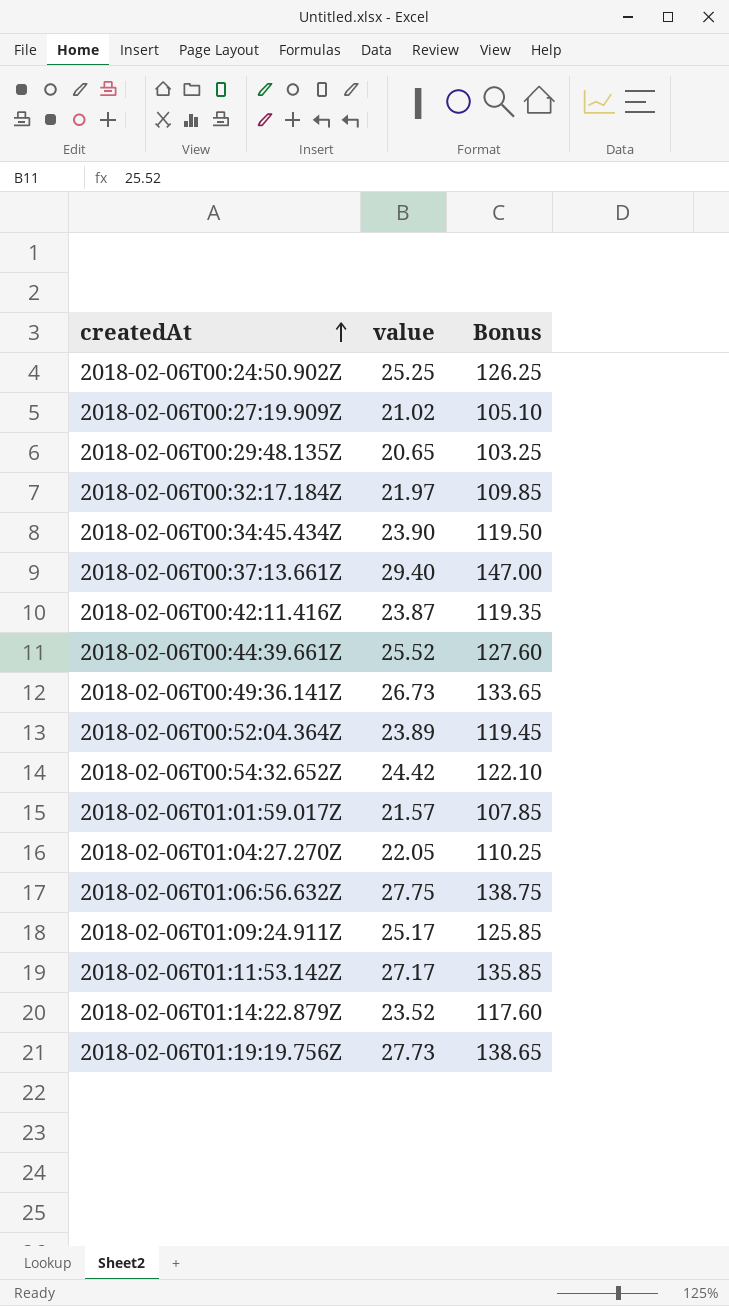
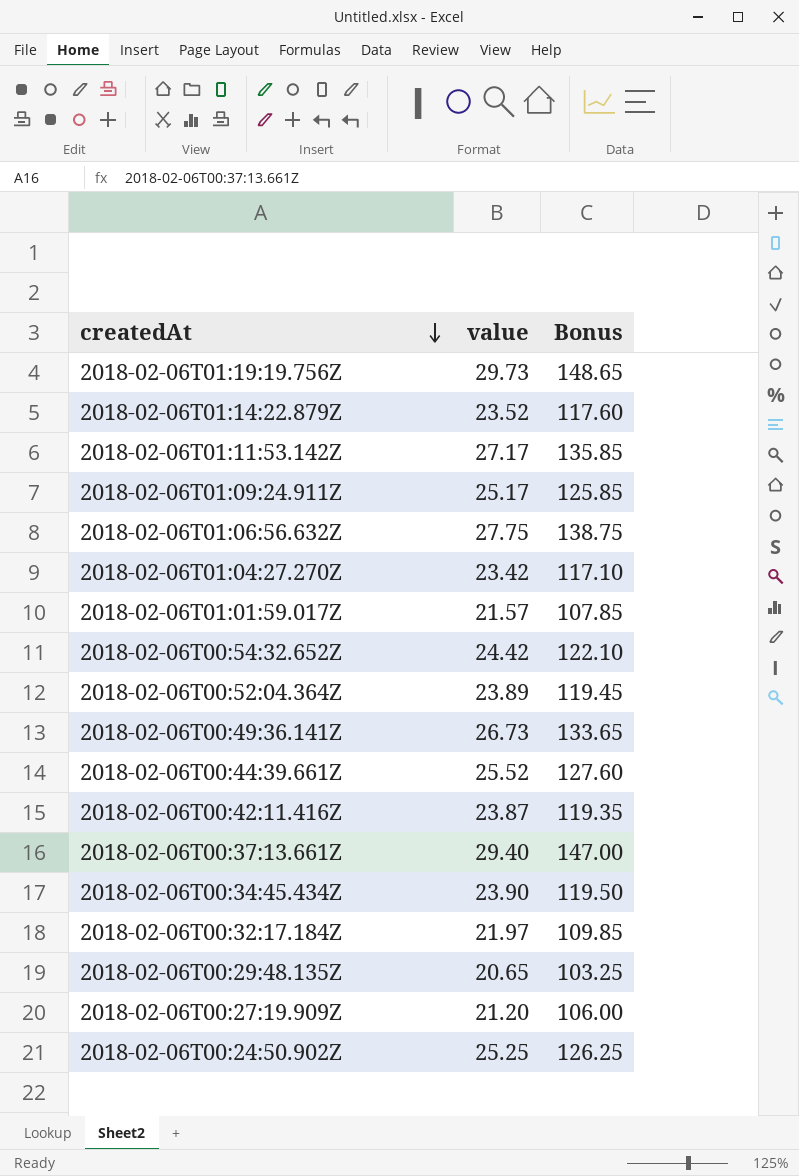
row order: createdAt ascending -> createdAt descending
2018-02-06T01:19:19.756Z | value: 27.73 -> 29.73
2018-02-06T01:19:19.756Z | Bonus: 138.65 -> 148.65
2018-02-06T01:04:27.270Z | value: 22.05 -> 23.42
2018-02-06T01:04:27.270Z | Bonus: 110.25 -> 117.10
2018-02-06T00:27:19.909Z | value: 21.02 -> 21.20
2018-02-06T00:27:19.909Z | Bonus: 105.10 -> 106.00

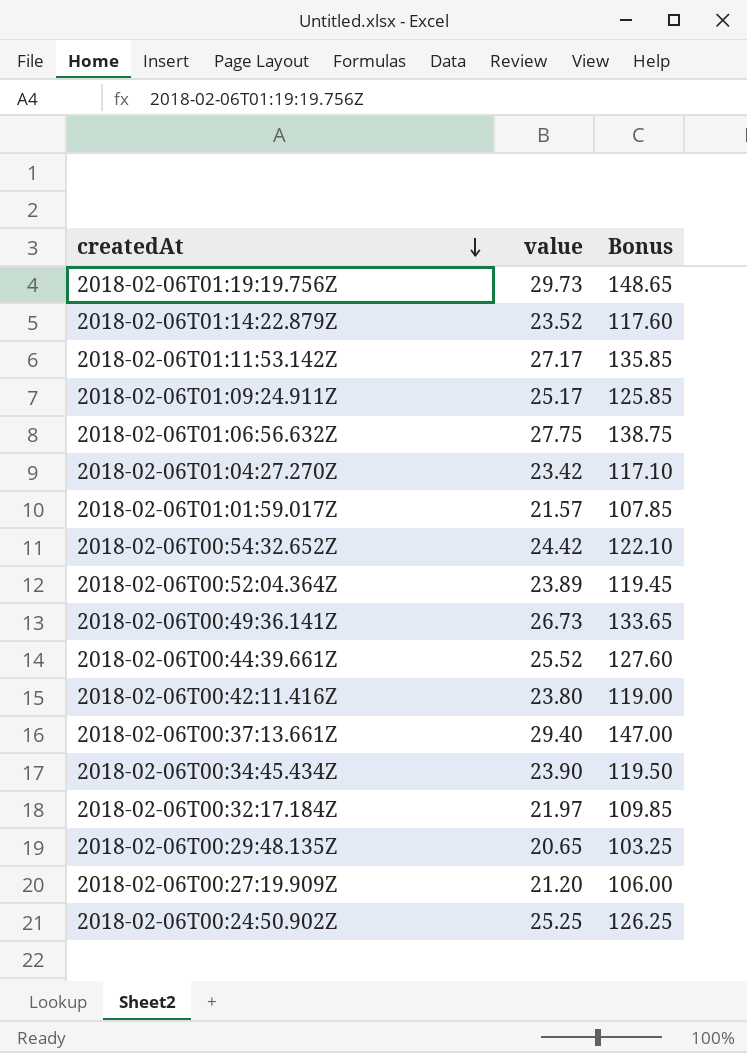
2018-02-06T00:42:11.416Z | value: 23.87 -> 23.80
2018-02-06T00:42:11.416Z | Bonus: 119.35 -> 119.00

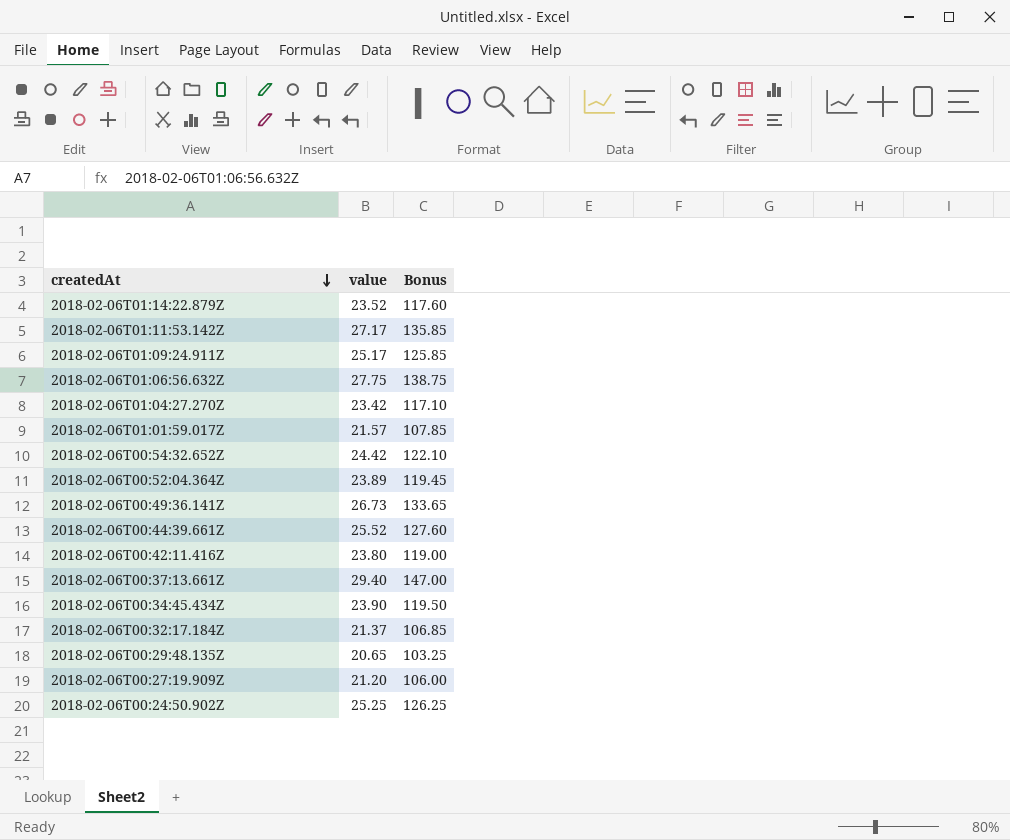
row 2018-02-06T01:19:19.756Z: 29.73 | 148.65 -> none
2018-02-06T00:32:17.184Z | value: 21.97 -> 21.37
2018-02-06T00:32:17.184Z | Bonus: 109.85 -> 106.85

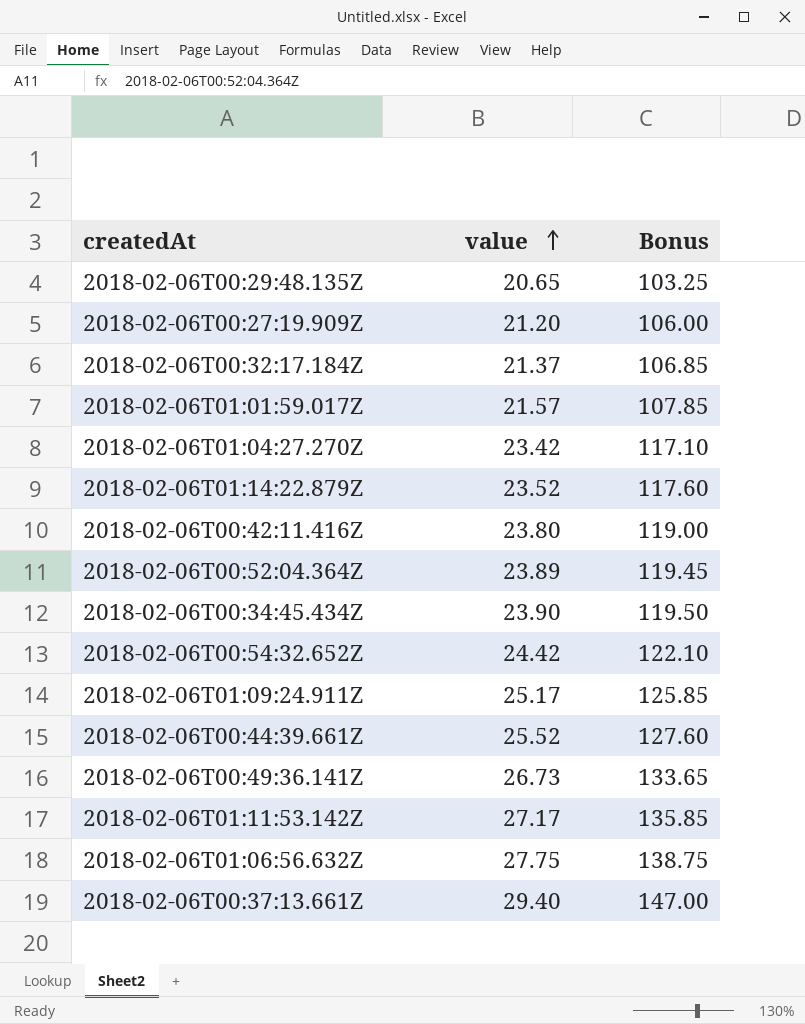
row order: createdAt descending -> value ascending
row 2018-02-06T00:24:50.902Z: 25.25 | 126.25 -> none

